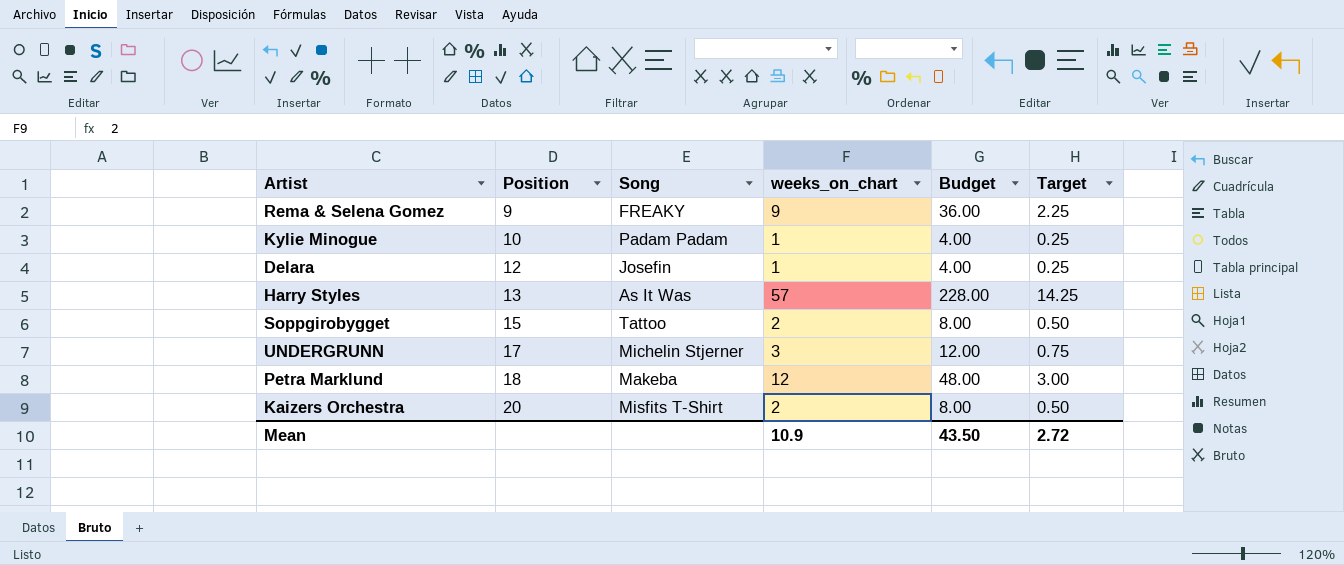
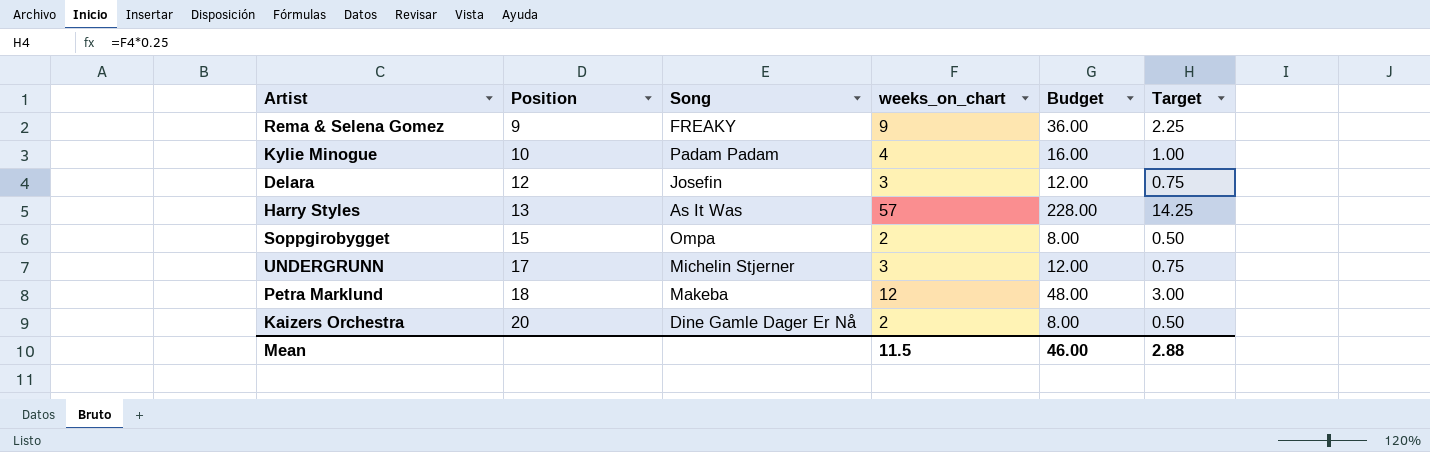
Kylie Minogue | weeks_on_chart: 1 -> 4
Kylie Minogue | Budget: 4.00 -> 16.00
Kylie Minogue | Target: 0.25 -> 1.00
Delara | weeks_on_chart: 1 -> 3
Delara | Budget: 4.00 -> 12.00
Delara | Target: 0.25 -> 0.75
Soppgirobygget | Song: Tattoo -> Ompa
Kaizers Orchestra | Song: Misfits T-Shirt -> Dine Gamle Dager Er Nå
Mean | weeks_on_chart: 10.9 -> 11.5
Mean | Budget: 43.50 -> 46.00
Mean | Target: 2.72 -> 2.88

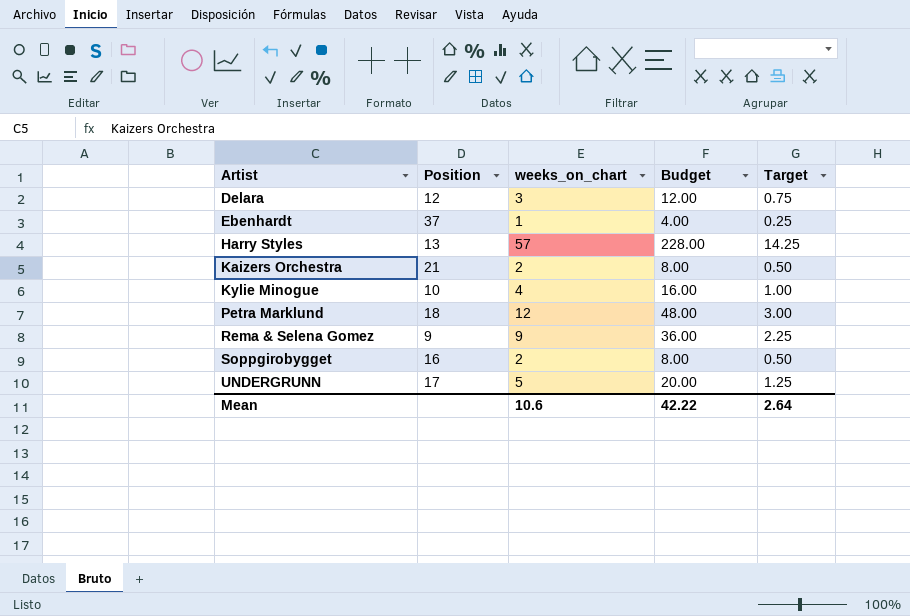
row order: Position ascending -> Artist ascending
column Song | position: 3 -> none
row Ebenhardt: none -> 37 | 1 | 4.00 | 0.25
Kaizers Orchestra | Position: 20 -> 21
Soppgirobygget | Position: 15 -> 16
UNDERGRUNN | weeks_on_chart: 3 -> 5
UNDERGRUNN | Budget: 12.00 -> 20.00
UNDERGRUNN | Target: 0.75 -> 1.25
Mean | weeks_on_chart: 11.5 -> 10.6
Mean | Budget: 46.00 -> 42.22
Mean | Target: 2.88 -> 2.64

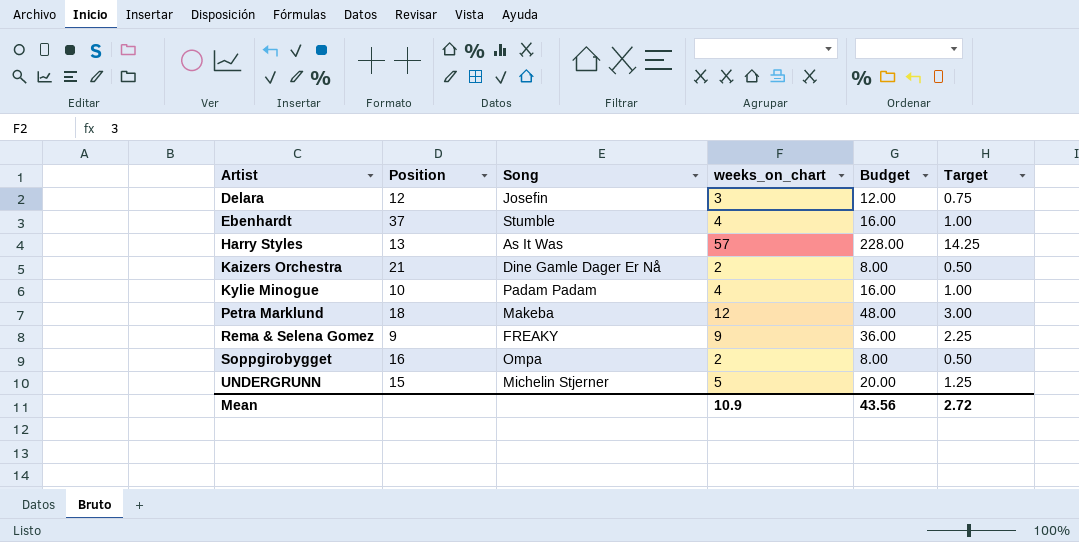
column Song | position: none -> 3
Ebenhardt | weeks_on_chart: 1 -> 4
Ebenhardt | Budget: 4.00 -> 16.00
Ebenhardt | Target: 0.25 -> 1.00
UNDERGRUNN | Position: 17 -> 15
Mean | weeks_on_chart: 10.6 -> 10.9
Mean | Budget: 42.22 -> 43.56
Mean | Target: 2.64 -> 2.72

